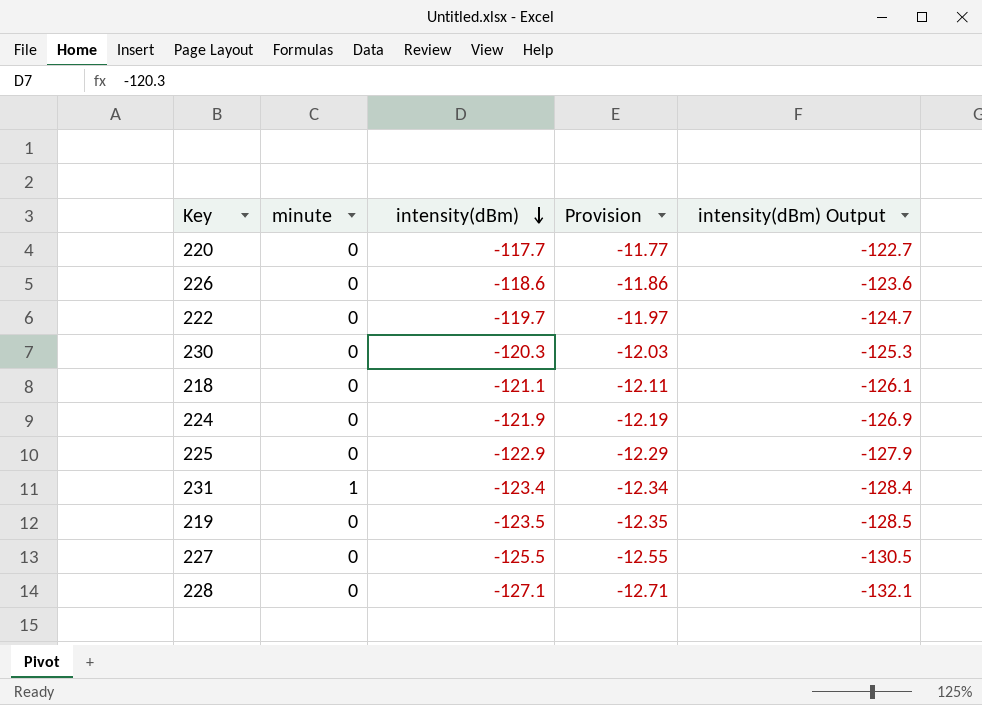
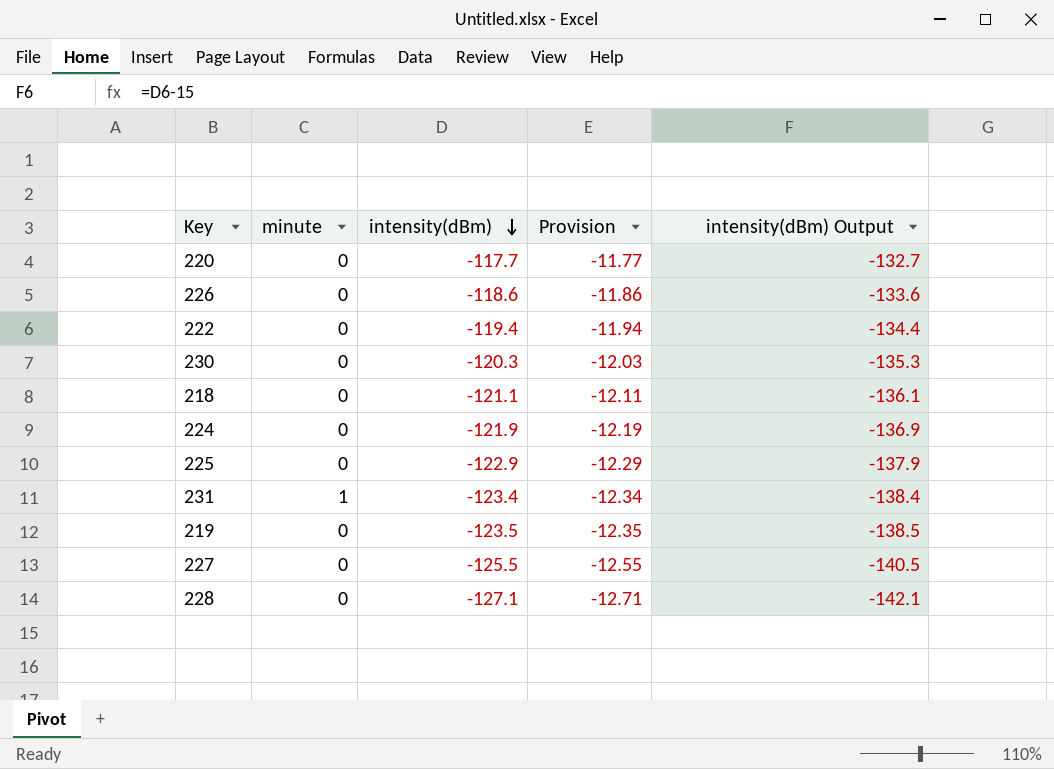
column intensity(dBm) Output | formula: [intensity(dBm)] - 5 -> [intensity(dBm)] - 15
222 | intensity(dBm): -119.7 -> -119.4
222 | Provision: -11.97 -> -11.94

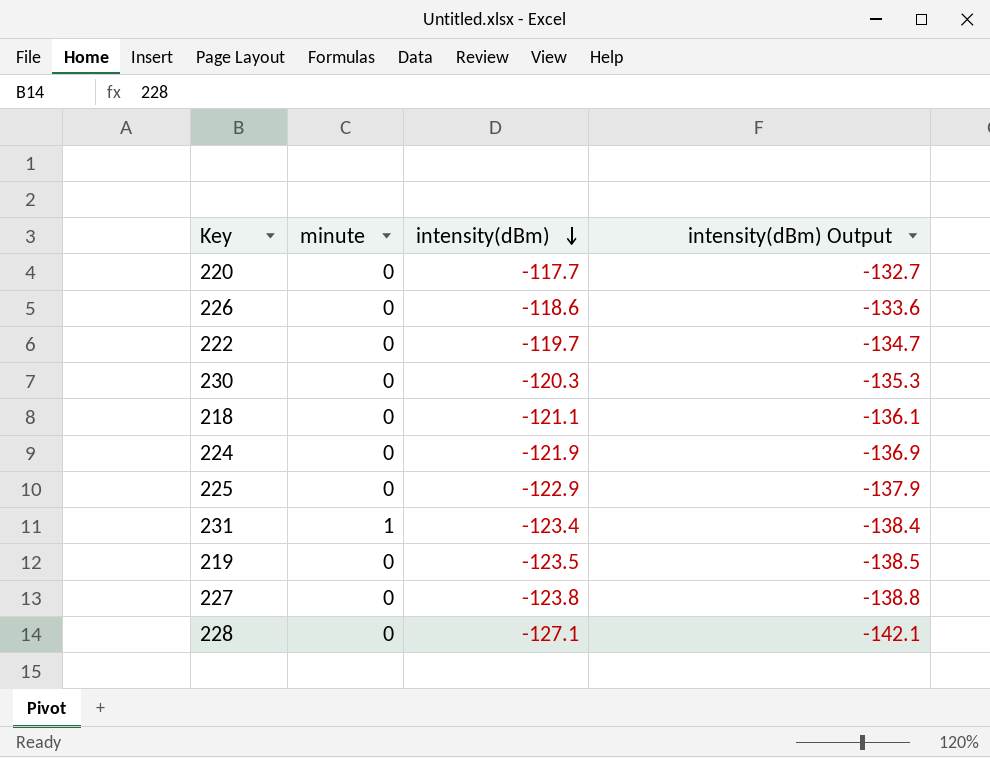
column Provision | formula: [intensity(dBm)] * 0.1 -> none
222 | intensity(dBm): -119.4 -> -119.7
222 | intensity(dBm) Output: -134.4 -> -134.7
227 | intensity(dBm): -125.5 -> -123.8
227 | intensity(dBm) Output: -140.5 -> -138.8

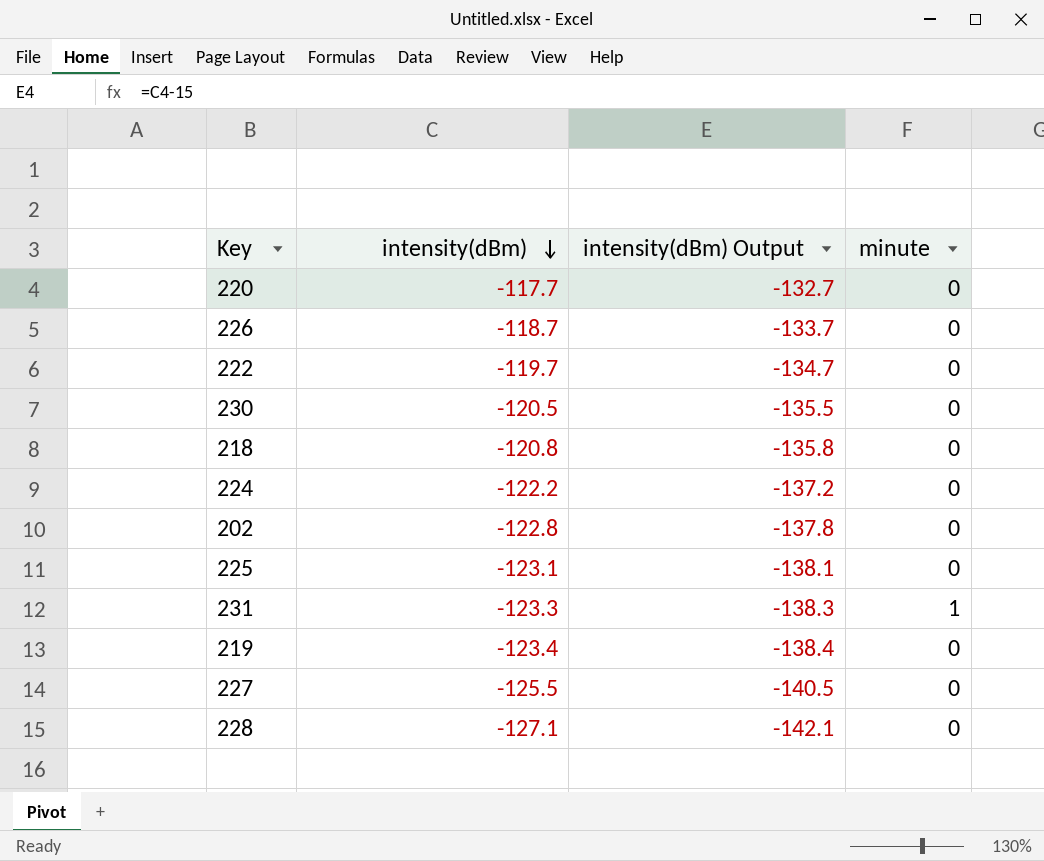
column minute | position: 2 -> 4
226 | intensity(dBm): -118.6 -> -118.7
226 | intensity(dBm) Output: -133.6 -> -133.7
230 | intensity(dBm): -120.3 -> -120.5
230 | intensity(dBm) Output: -135.3 -> -135.5
218 | intensity(dBm): -121.1 -> -120.8
218 | intensity(dBm) Output: -136.1 -> -135.8
224 | intensity(dBm): -121.9 -> -122.2
224 | intensity(dBm) Output: -136.9 -> -137.2
row 202: none -> -122.8 | -137.8 | 0
225 | intensity(dBm): -122.9 -> -123.1
225 | intensity(dBm) Output: -137.9 -> -138.1
231 | intensity(dBm): -123.4 -> -123.3
231 | intensity(dBm) Output: -138.4 -> -138.3
219 | intensity(dBm): -123.5 -> -123.4
219 | intensity(dBm) Output: -138.5 -> -138.4
227 | intensity(dBm): -123.8 -> -125.5
227 | intensity(dBm) Output: -138.8 -> -140.5

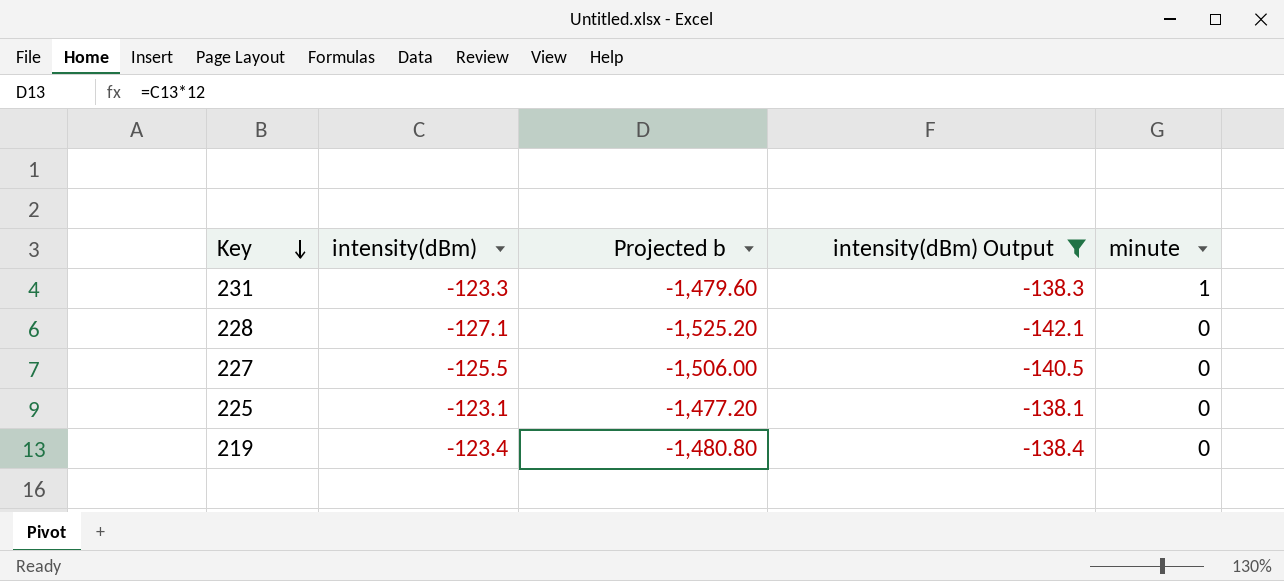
filter: none -> intensity(dBm) Output <= -138.1
row order: intensity(dBm) descending -> Key descending
column Projected b | formula: none -> [intensity(dBm)] * 12

